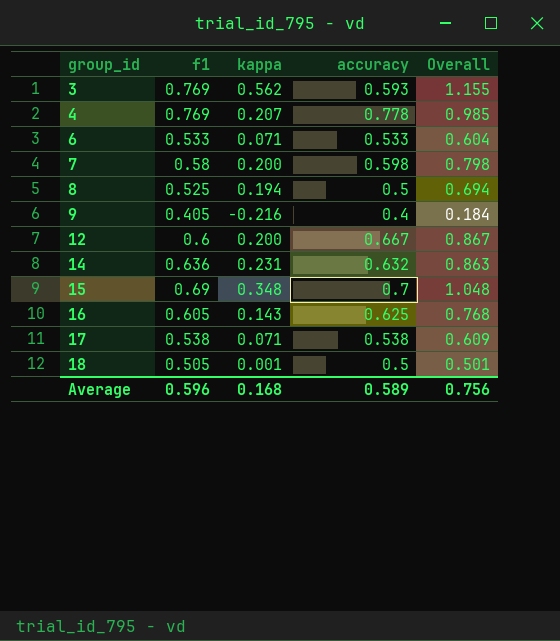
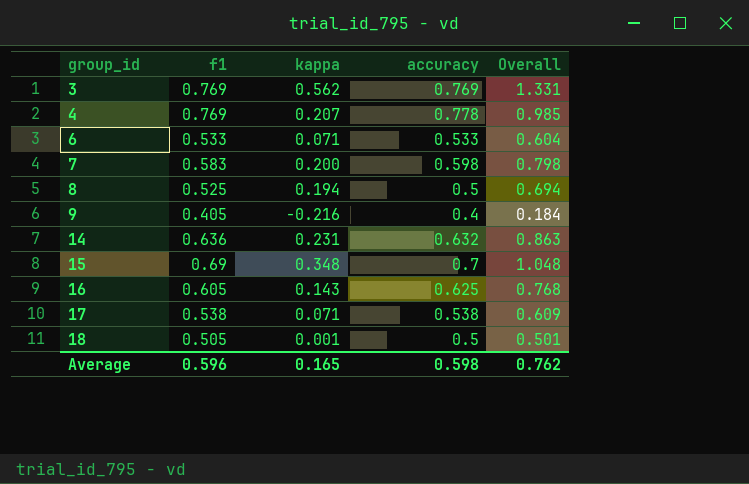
row 12: 0.6 | 0.200 | 0.667 | 0.867 -> none
3 | accuracy: 0.593 -> 0.769
3 | Overall: 1.155 -> 1.331
7 | f1: 0.58 -> 0.583
Average | kappa: 0.168 -> 0.165
Average | accuracy: 0.589 -> 0.598
Average | Overall: 0.756 -> 0.762

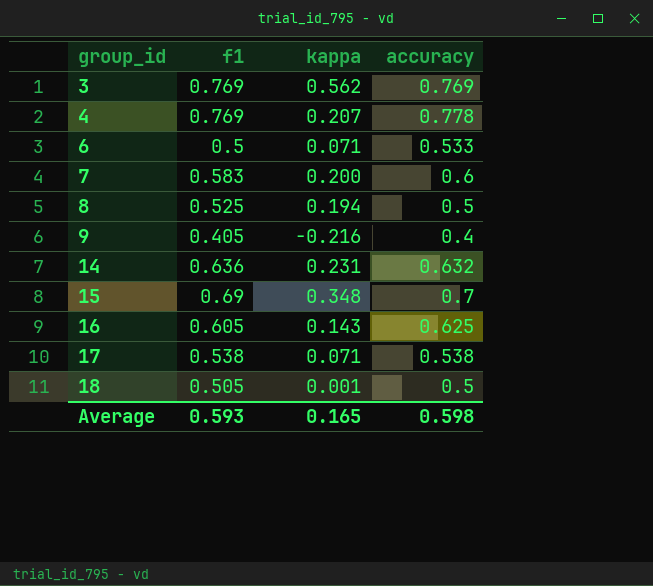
column Overall | formula: [kappa] + [accuracy] -> none
6 | f1: 0.533 -> 0.5
7 | accuracy: 0.598 -> 0.6
Average | f1: 0.596 -> 0.593

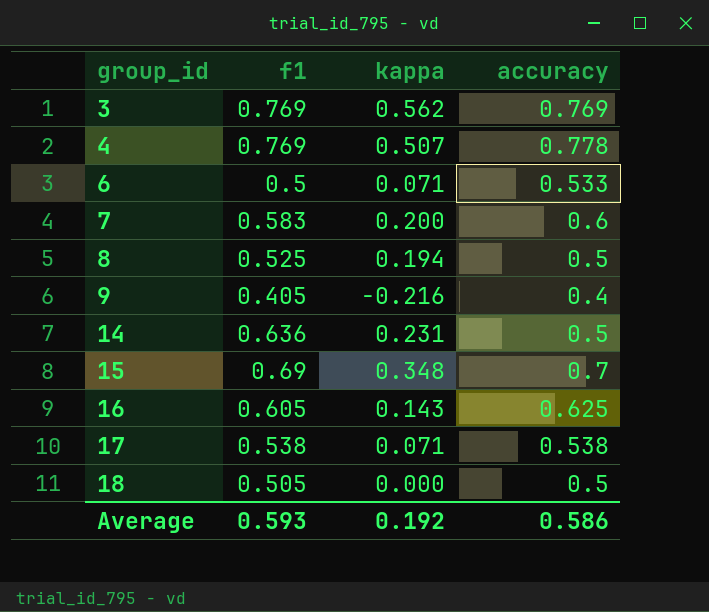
4 | kappa: 0.207 -> 0.507
14 | accuracy: 0.632 -> 0.5
18 | kappa: 0.001 -> 0.000
Average | kappa: 0.165 -> 0.192
Average | accuracy: 0.598 -> 0.586

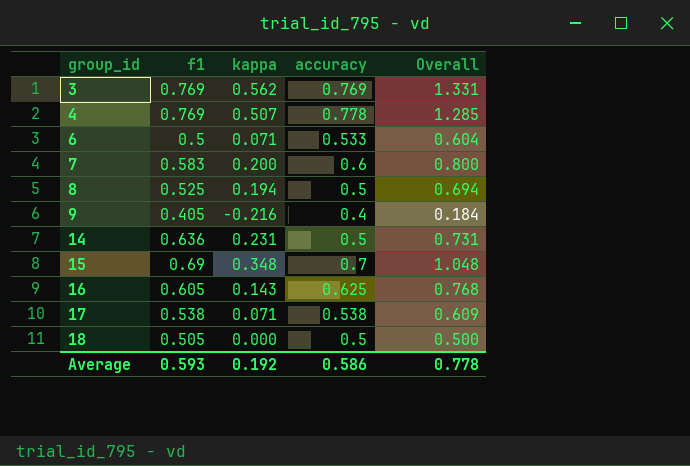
column Overall | formula: none -> [kappa] + [accuracy]

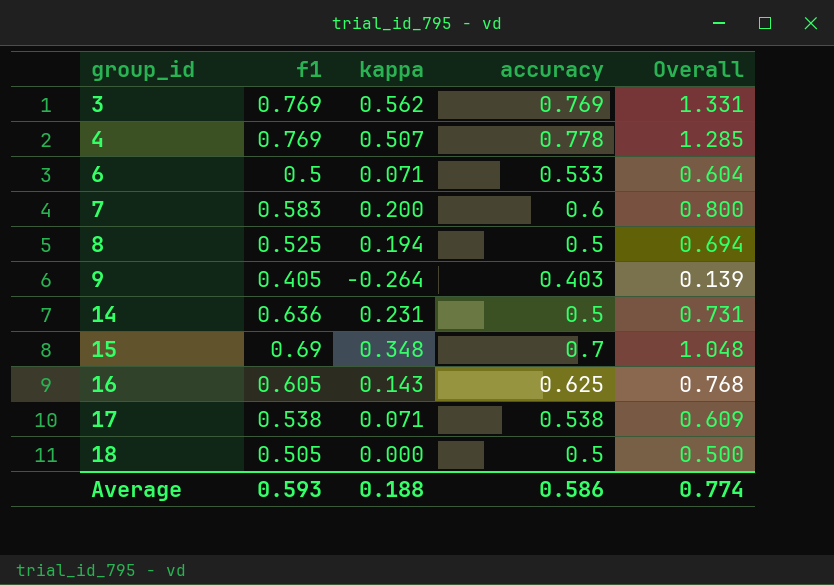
9 | kappa: -0.216 -> -0.264
9 | accuracy: 0.4 -> 0.403
9 | Overall: 0.184 -> 0.139
Average | kappa: 0.192 -> 0.188
Average | Overall: 0.778 -> 0.774

